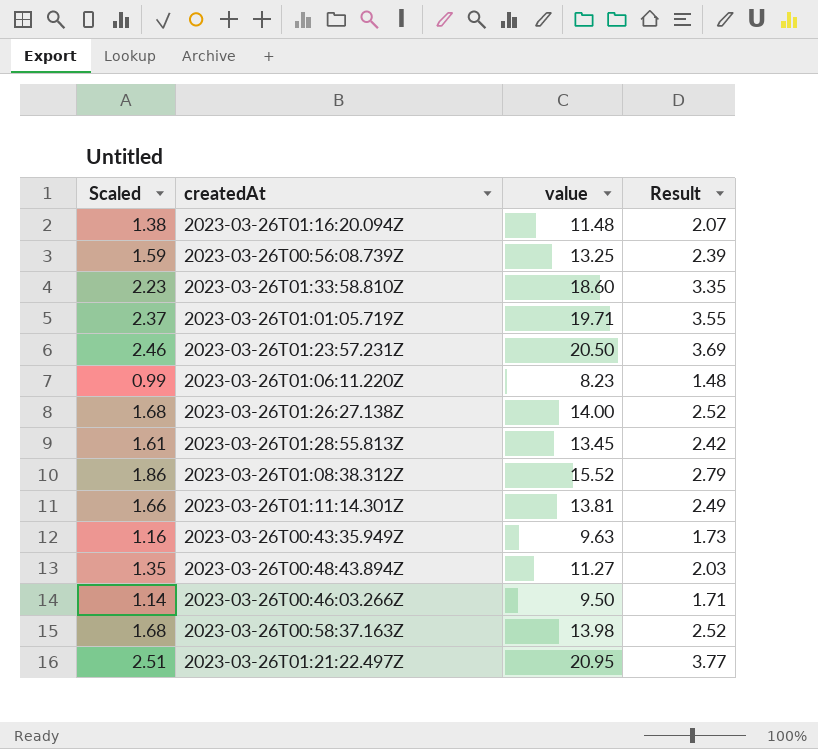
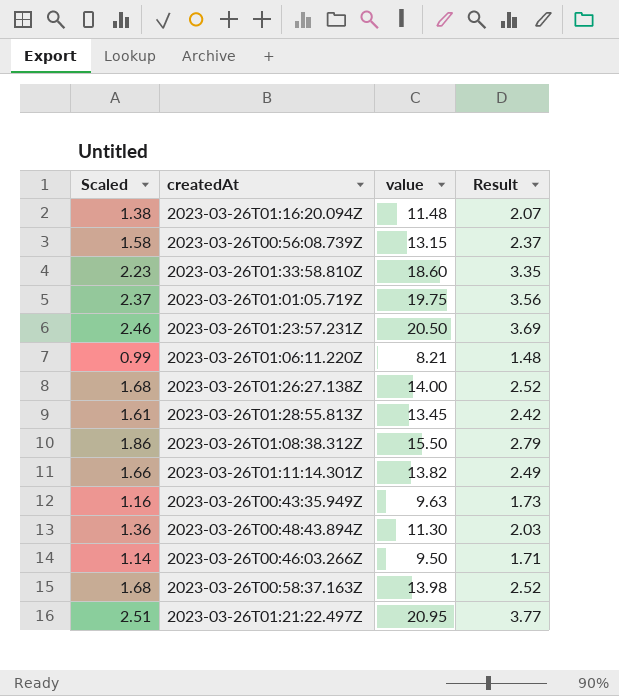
2023-03-26T00:56:08.739Z | Scaled: 1.59 -> 1.58
2023-03-26T00:56:08.739Z | value: 13.25 -> 13.15
2023-03-26T00:56:08.739Z | Result: 2.39 -> 2.37
2023-03-26T01:01:05.719Z | value: 19.71 -> 19.75
2023-03-26T01:01:05.719Z | Result: 3.55 -> 3.56
2023-03-26T01:06:11.220Z | value: 8.23 -> 8.21
2023-03-26T01:08:38.312Z | value: 15.52 -> 15.50
2023-03-26T01:11:14.301Z | value: 13.81 -> 13.82
2023-03-26T00:48:43.894Z | Scaled: 1.35 -> 1.36
2023-03-26T00:48:43.894Z | value: 11.27 -> 11.30

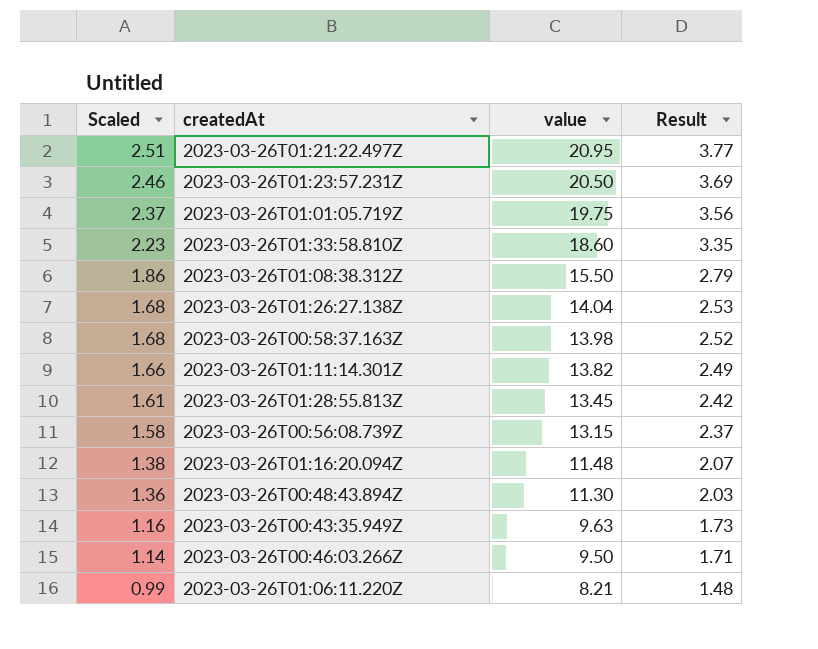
row order: none -> Scaled descending
2023-03-26T01:26:27.138Z | value: 14.00 -> 14.04
2023-03-26T01:26:27.138Z | Result: 2.52 -> 2.53

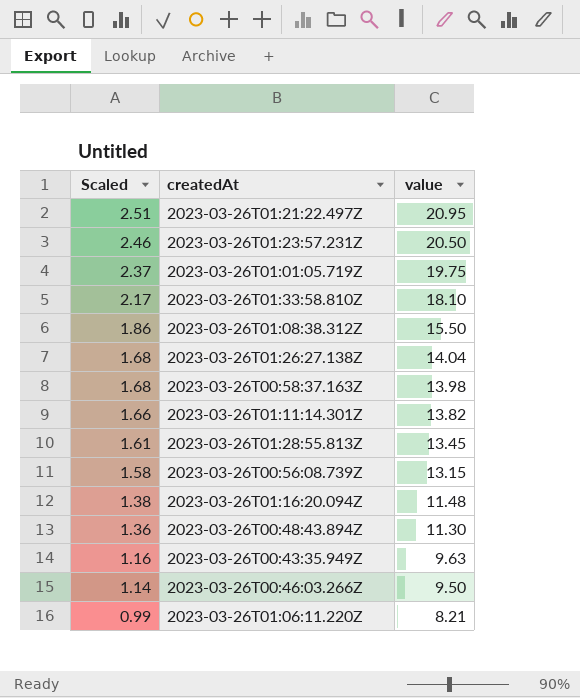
column Result | formula: [value] * 0.18 -> none
2023-03-26T01:33:58.810Z | Scaled: 2.23 -> 2.17
2023-03-26T01:33:58.810Z | value: 18.60 -> 18.10

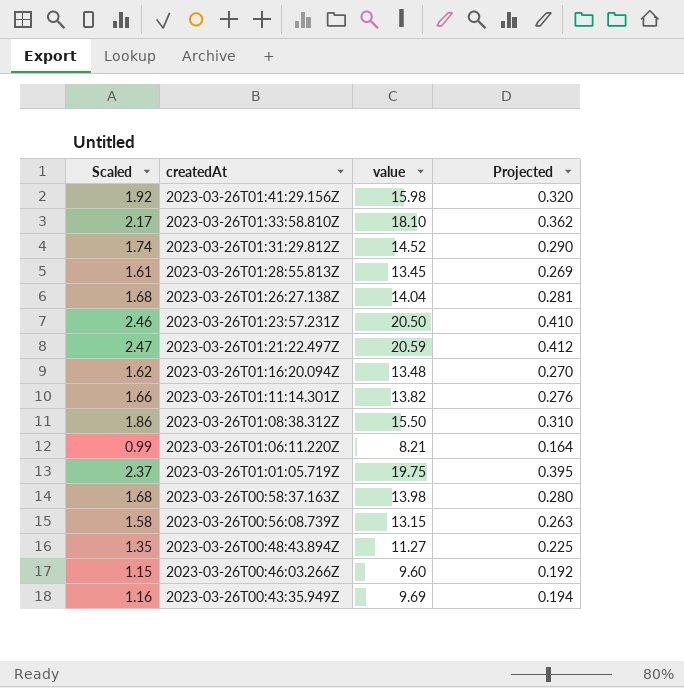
row order: Scaled descending -> createdAt descending
column Projected | formula: none -> [value] * 0.02
row 2023-03-26T01:41:29.156Z: none -> 1.92 | 15.98 | 0.320
row 2023-03-26T01:31:29.812Z: none -> 1.74 | 14.52 | 0.290
2023-03-26T01:21:22.497Z | Scaled: 2.51 -> 2.47
2023-03-26T01:21:22.497Z | value: 20.95 -> 20.59
2023-03-26T01:16:20.094Z | Scaled: 1.38 -> 1.62
2023-03-26T01:16:20.094Z | value: 11.48 -> 13.48
2023-03-26T00:48:43.894Z | Scaled: 1.36 -> 1.35
2023-03-26T00:48:43.894Z | value: 11.30 -> 11.27
2023-03-26T00:46:03.266Z | Scaled: 1.14 -> 1.15
2023-03-26T00:46:03.266Z | value: 9.50 -> 9.60
2023-03-26T00:43:35.949Z | value: 9.63 -> 9.69

